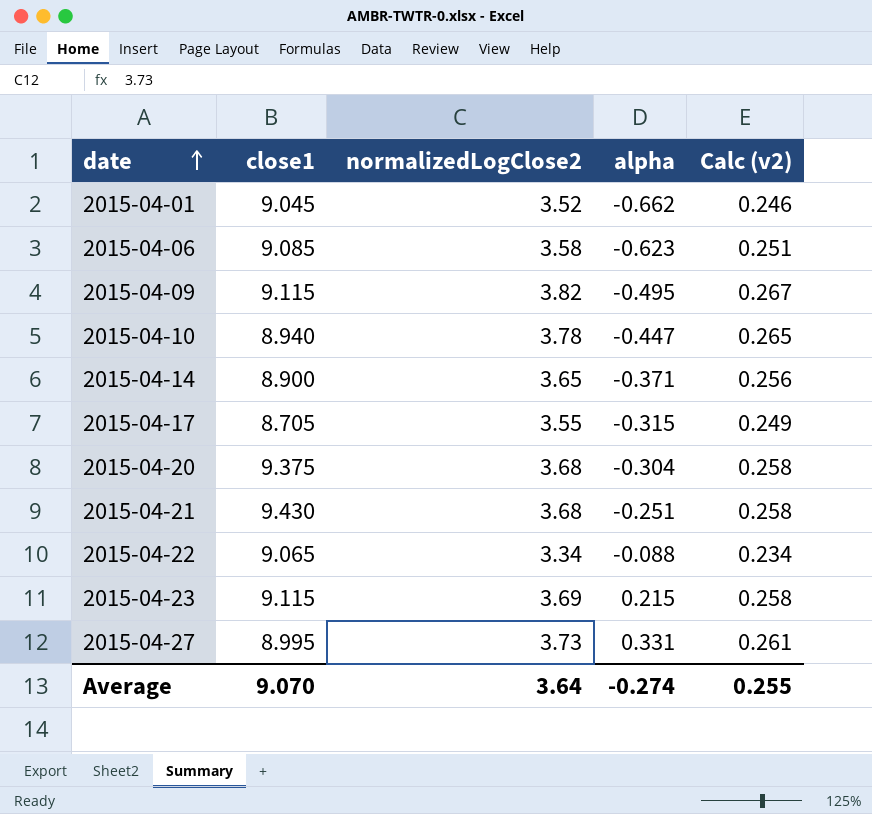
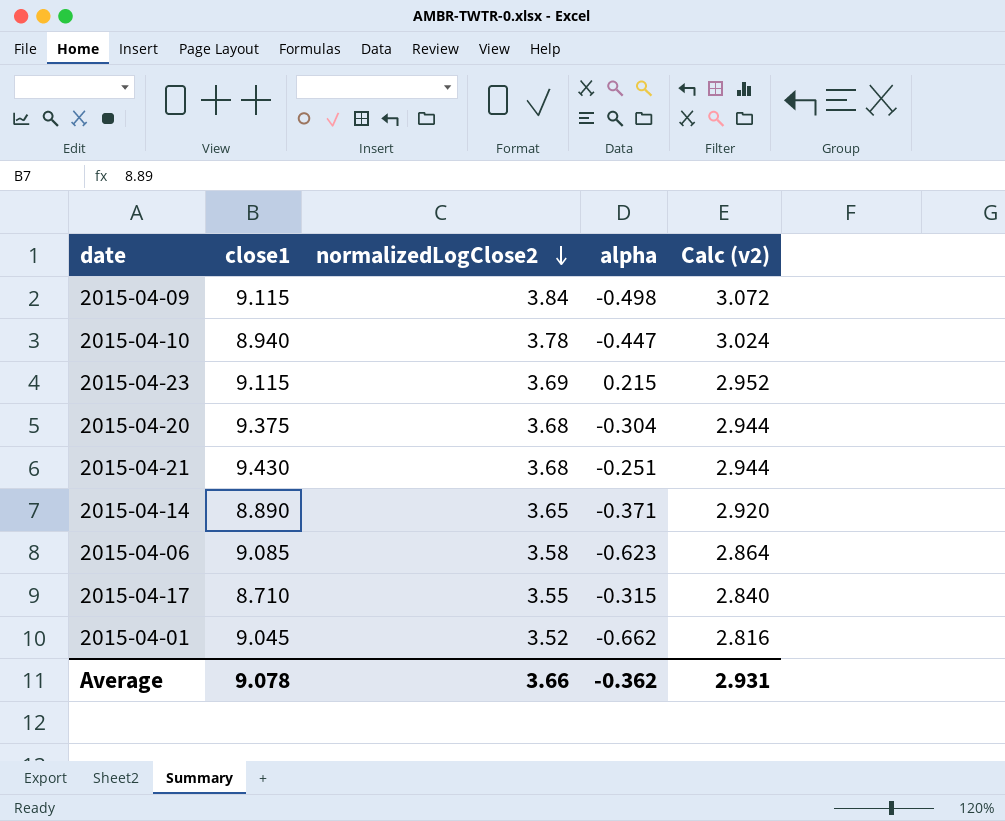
row order: date ascending -> normalizedLogClose2 descending
column Calc (v2) | formula: [normalizedLogClose2] * 0.07 -> [normalizedLogClose2] * 0.8
row 2015-04-22: 9.065 | 3.34 | -0.088 | 0.234 -> none
row 2015-04-27: 8.995 | 3.73 | 0.331 | 0.261 -> none
2015-04-09 | normalizedLogClose2: 3.82 -> 3.84
2015-04-09 | alpha: -0.495 -> -0.498
2015-04-14 | close1: 8.900 -> 8.890
2015-04-17 | close1: 8.705 -> 8.710
Average | close1: 9.070 -> 9.078
Average | normalizedLogClose2: 3.64 -> 3.66
Average | alpha: -0.274 -> -0.362
Average | Calc (v2): 0.255 -> 2.931

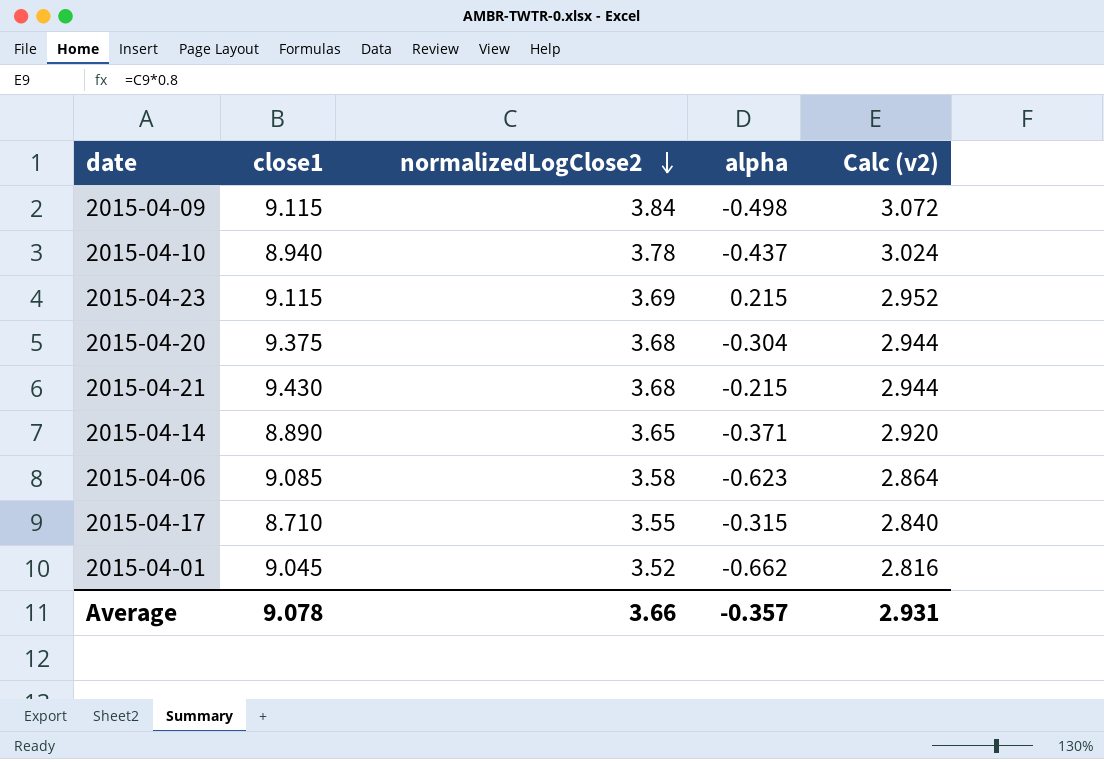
2015-04-10 | alpha: -0.447 -> -0.437
2015-04-21 | alpha: -0.251 -> -0.215
Average | alpha: -0.362 -> -0.357

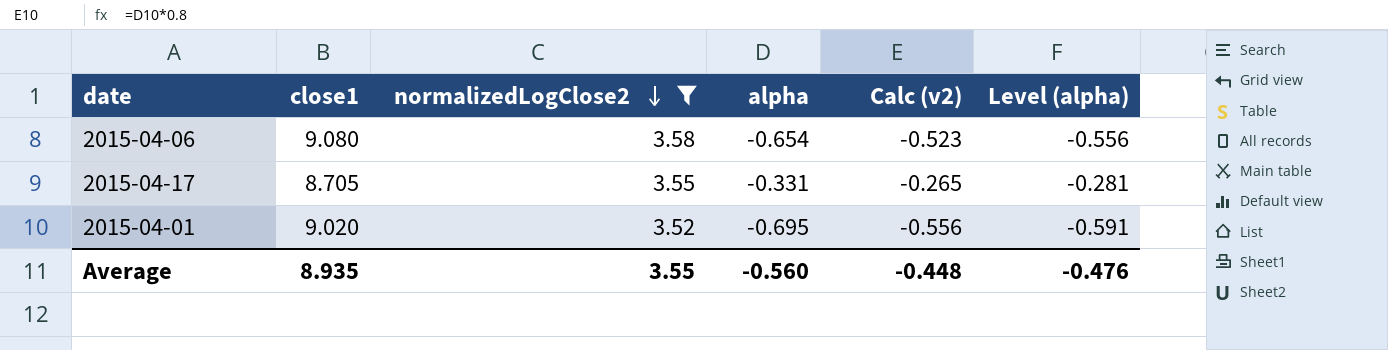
filter: none -> normalizedLogClose2 <= 3.58
column Calc (v2) | formula: [normalizedLogClose2] * 0.8 -> [alpha] * 0.8
column Level (alpha) | formula: none -> [alpha] * 0.85
2015-04-06 | close1: 9.085 -> 9.080
2015-04-06 | alpha: -0.623 -> -0.654
2015-04-17 | close1: 8.710 -> 8.705
2015-04-17 | alpha: -0.315 -> -0.331
2015-04-01 | close1: 9.045 -> 9.020
2015-04-01 | alpha: -0.662 -> -0.695
Average | close1: 9.078 -> 8.935
Average | normalizedLogClose2: 3.66 -> 3.55
Average | alpha: -0.357 -> -0.560
Average | Calc (v2): 2.931 -> -0.448

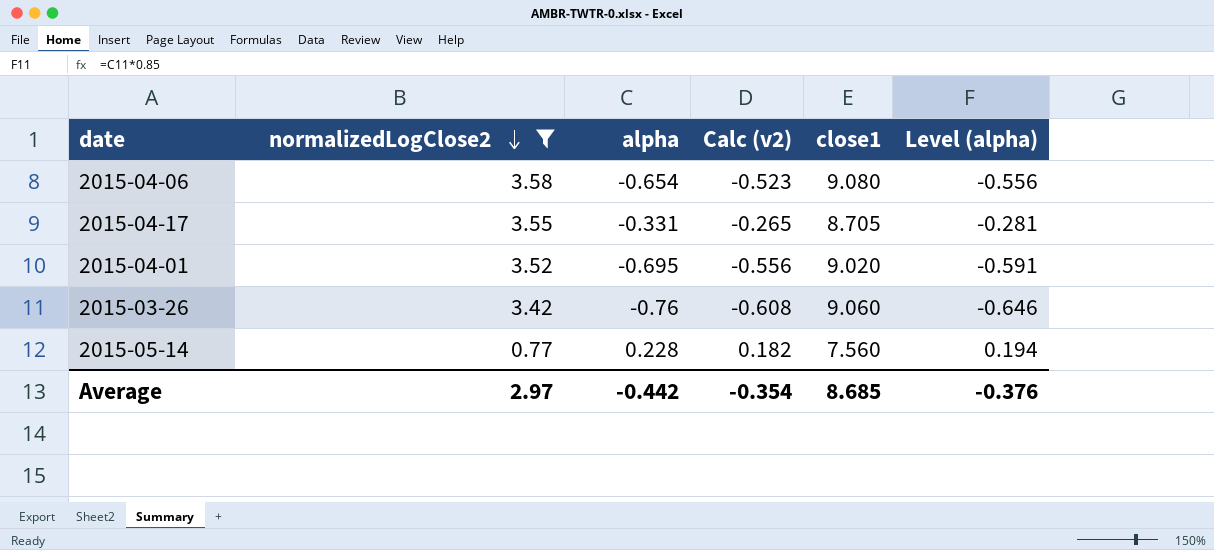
column close1 | position: 2 -> 5
row 2015-03-26: none -> 3.42 | -0.76 | -0.608 | 9.060 | -0.646
row 2015-05-14: none -> 0.77 | 0.228 | 0.182 | 7.560 | 0.194
Average | normalizedLogClose2: 3.55 -> 2.97
Average | alpha: -0.560 -> -0.442
Average | Calc (v2): -0.448 -> -0.354
Average | close1: 8.935 -> 8.685
Average | Level (alpha): -0.476 -> -0.376

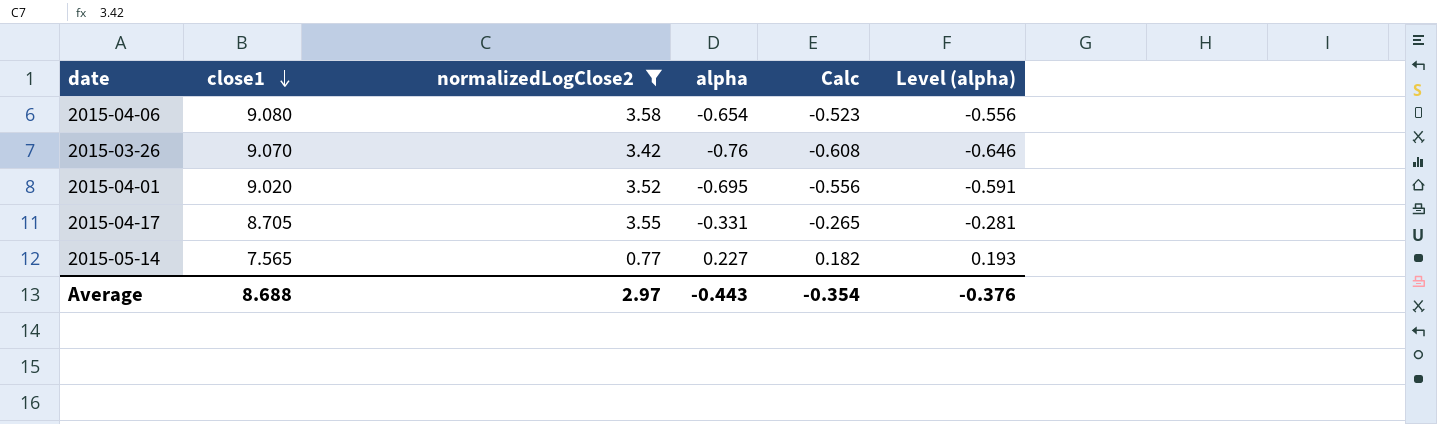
row order: normalizedLogClose2 descending -> close1 descending
column close1 | position: 5 -> 2
column name: Calc (v2) -> Calc
2015-03-26 | close1: 9.060 -> 9.070
2015-05-14 | close1: 7.560 -> 7.565
2015-05-14 | alpha: 0.228 -> 0.227
2015-05-14 | Level (alpha): 0.194 -> 0.193
Average | close1: 8.685 -> 8.688
Average | alpha: -0.442 -> -0.443

